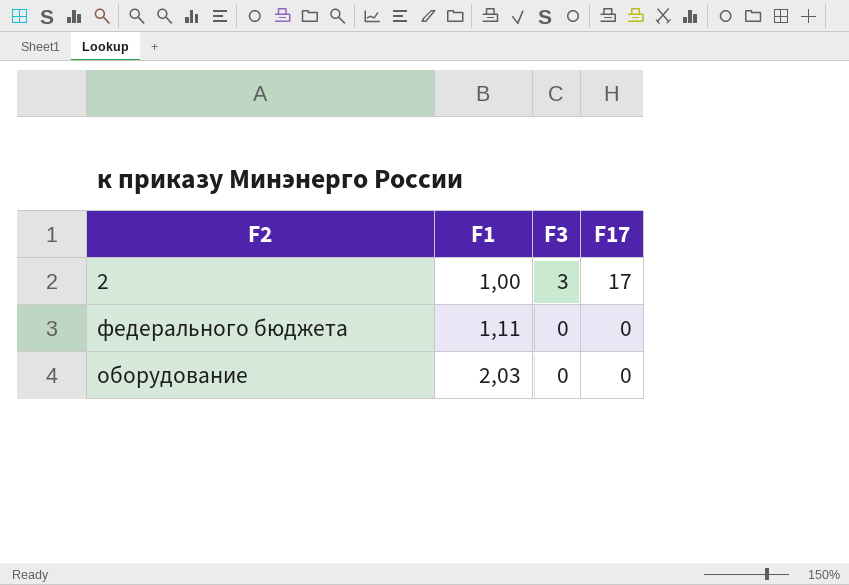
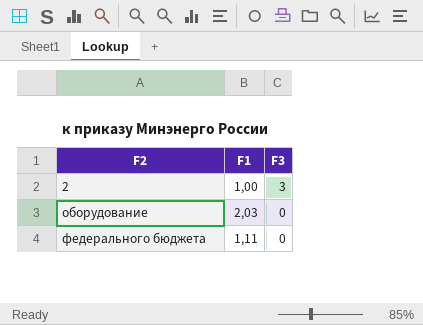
row order: F1 ascending -> F2 ascending
column F17 | position: 4 -> none

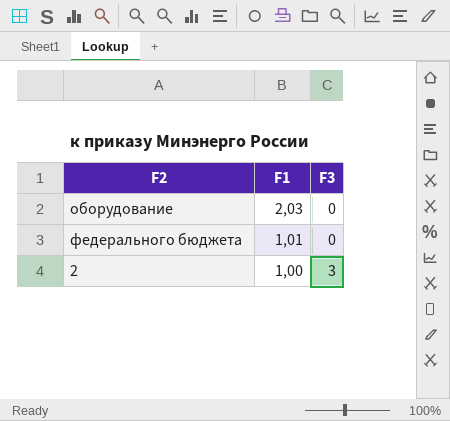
row order: F2 ascending -> F1 descending
федерального бюджета | F1: 1,11 -> 1,01

